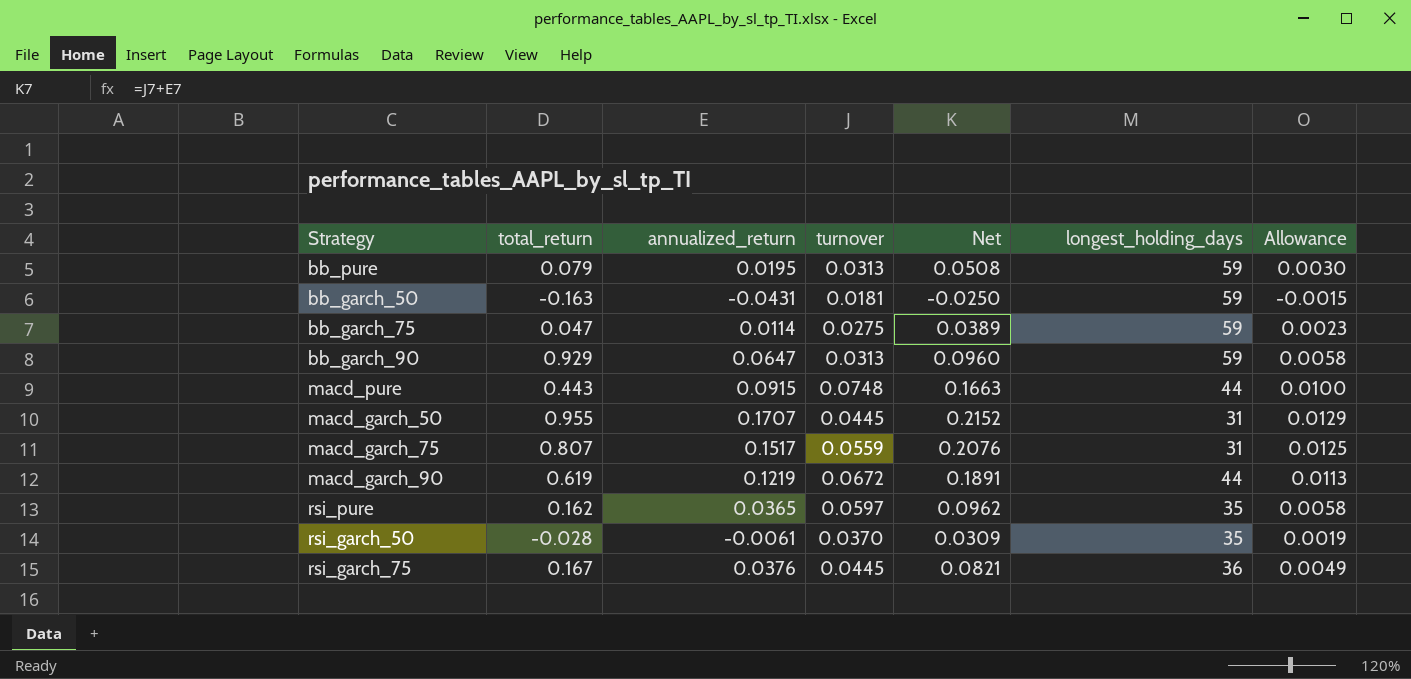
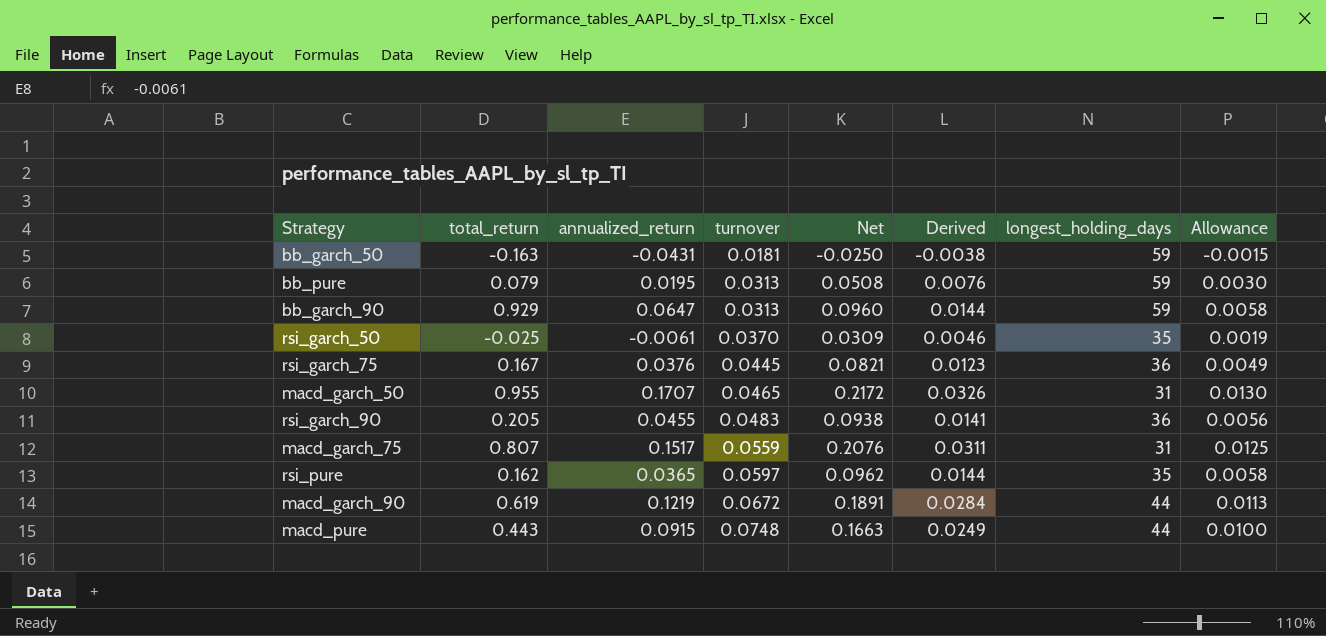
row order: none -> turnover ascending
column Derived | formula: none -> [Net] * 0.15
row bb_garch_75: 0.047 | 0.0114 | 0.0275 | 0.0389 | 59 | 0.0023 -> none
rsi_garch_50 | total_return: -0.028 -> -0.025
macd_garch_50 | turnover: 0.0445 -> 0.0465
macd_garch_50 | Net: 0.2152 -> 0.2172
macd_garch_50 | Allowance: 0.0129 -> 0.0130
row rsi_garch_90: none -> 0.205 | 0.0455 | 0.0483 | 0.0938 | 0.0141 | 36 | 0.0056

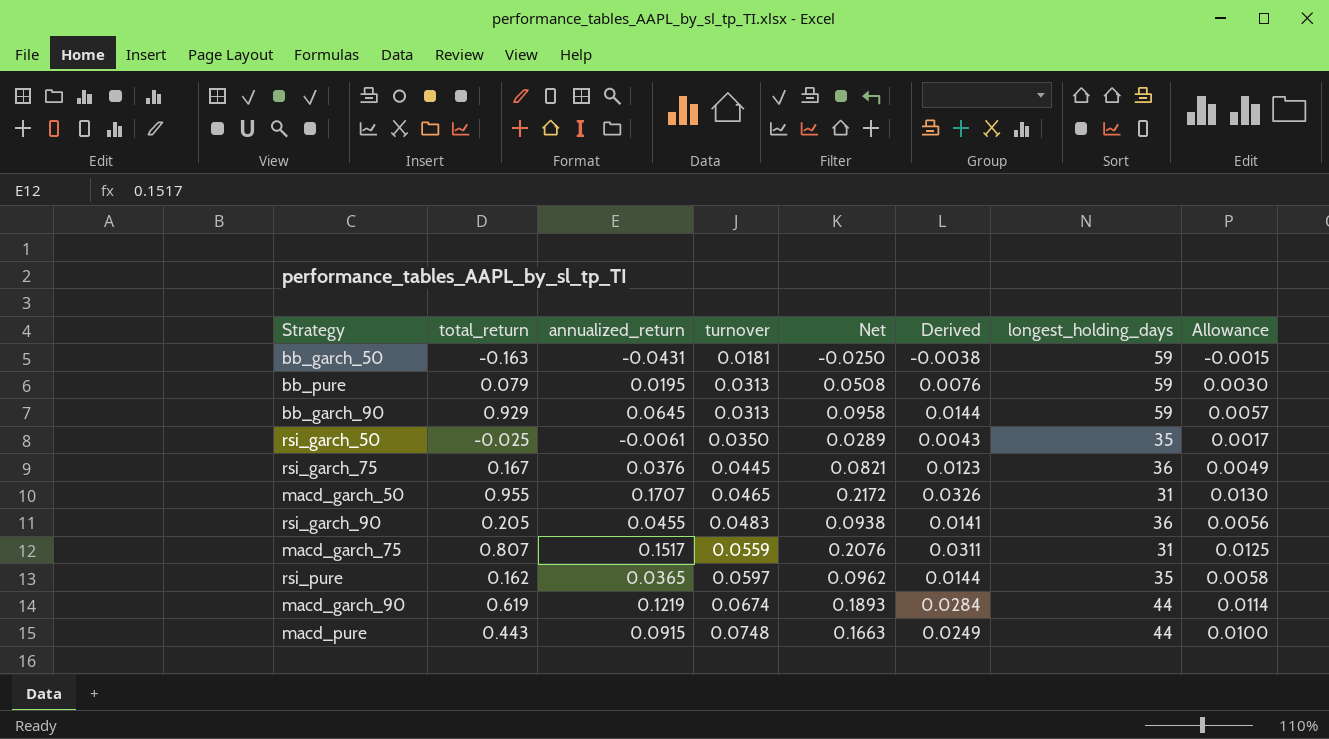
bb_garch_90 | annualized_return: 0.0647 -> 0.0645
bb_garch_90 | Net: 0.0960 -> 0.0958
bb_garch_90 | Allowance: 0.0058 -> 0.0057
rsi_garch_50 | turnover: 0.0370 -> 0.0350
rsi_garch_50 | Net: 0.0309 -> 0.0289
rsi_garch_50 | Derived: 0.0046 -> 0.0043
rsi_garch_50 | Allowance: 0.0019 -> 0.0017
macd_garch_90 | turnover: 0.0672 -> 0.0674
macd_garch_90 | Net: 0.1891 -> 0.1893
macd_garch_90 | Allowance: 0.0113 -> 0.0114

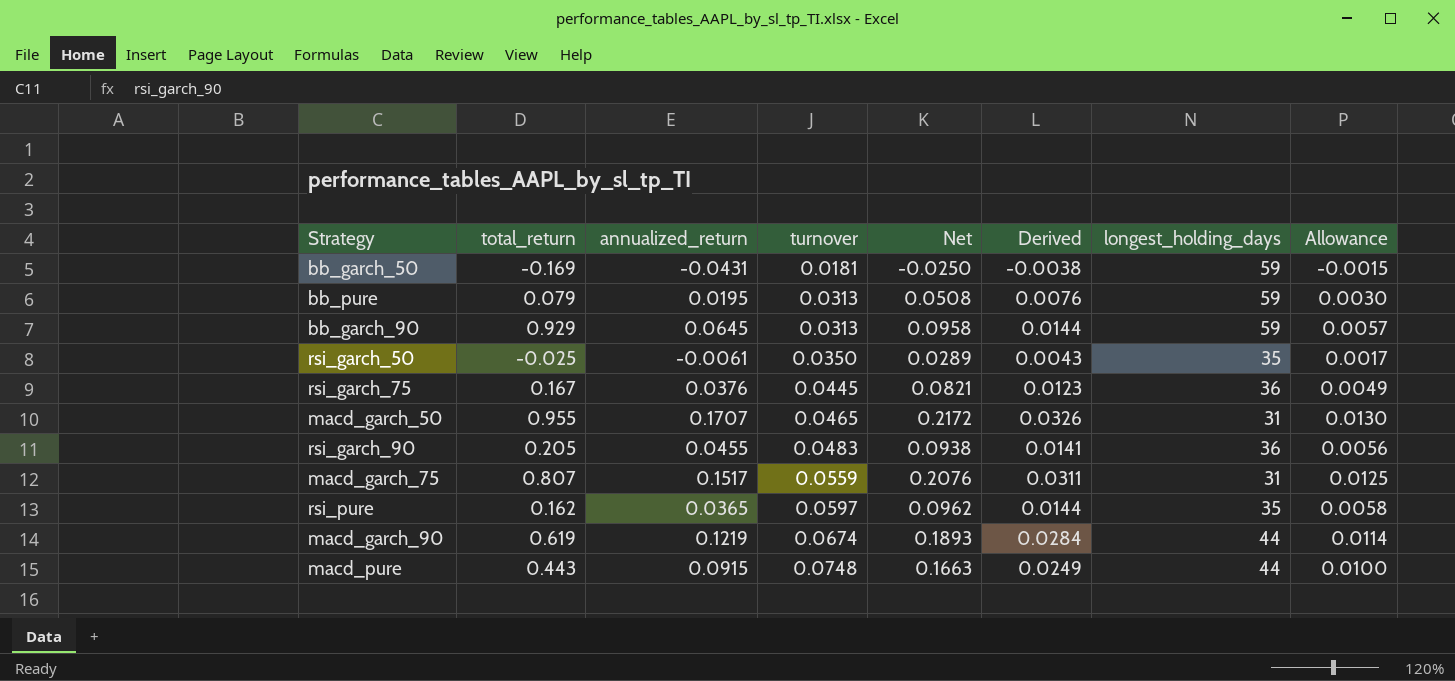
bb_garch_50 | total_return: -0.163 -> -0.169

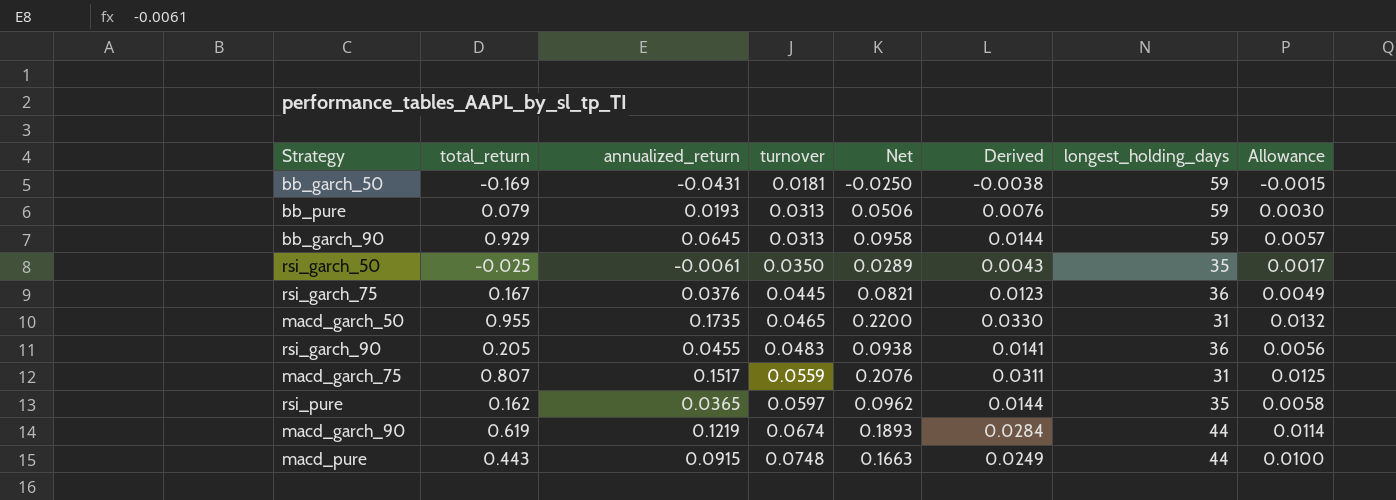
bb_pure | annualized_return: 0.0195 -> 0.0193
bb_pure | Net: 0.0508 -> 0.0506
macd_garch_50 | annualized_return: 0.1707 -> 0.1735
macd_garch_50 | Net: 0.2172 -> 0.2200
macd_garch_50 | Derived: 0.0326 -> 0.0330
macd_garch_50 | Allowance: 0.0130 -> 0.0132

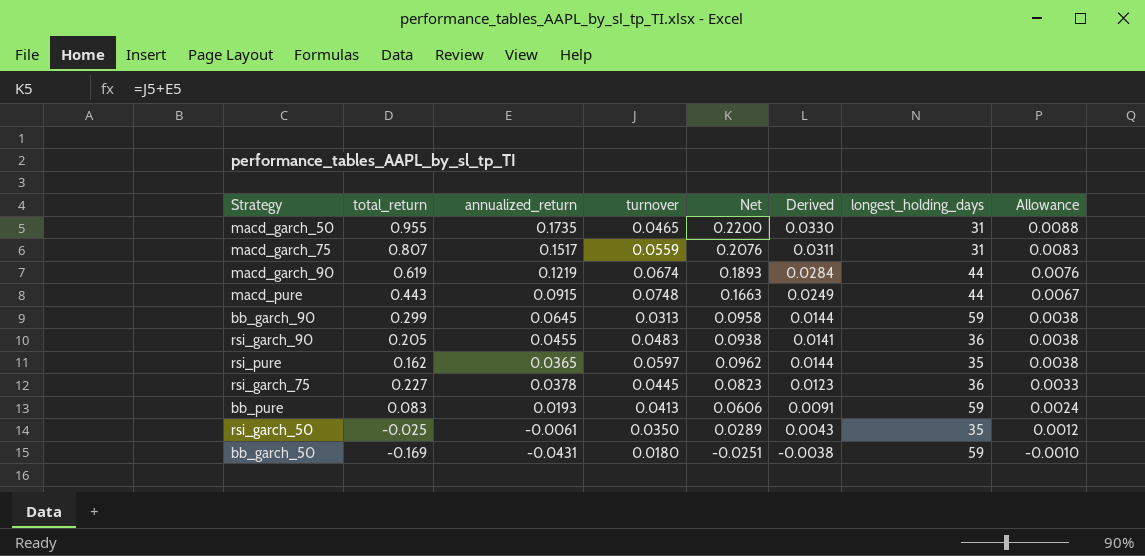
row order: turnover ascending -> Allowance descending
column Allowance | formula: [Net] * 0.06 -> [Net] * 0.04
bb_garch_90 | total_return: 0.929 -> 0.299
rsi_garch_75 | total_return: 0.167 -> 0.227
rsi_garch_75 | annualized_return: 0.0376 -> 0.0378
rsi_garch_75 | Net: 0.0821 -> 0.0823
bb_pure | total_return: 0.079 -> 0.083
bb_pure | turnover: 0.0313 -> 0.0413
bb_pure | Net: 0.0506 -> 0.0606
bb_pure | Derived: 0.0076 -> 0.0091
bb_garch_50 | turnover: 0.0181 -> 0.0180
bb_garch_50 | Net: -0.0250 -> -0.0251

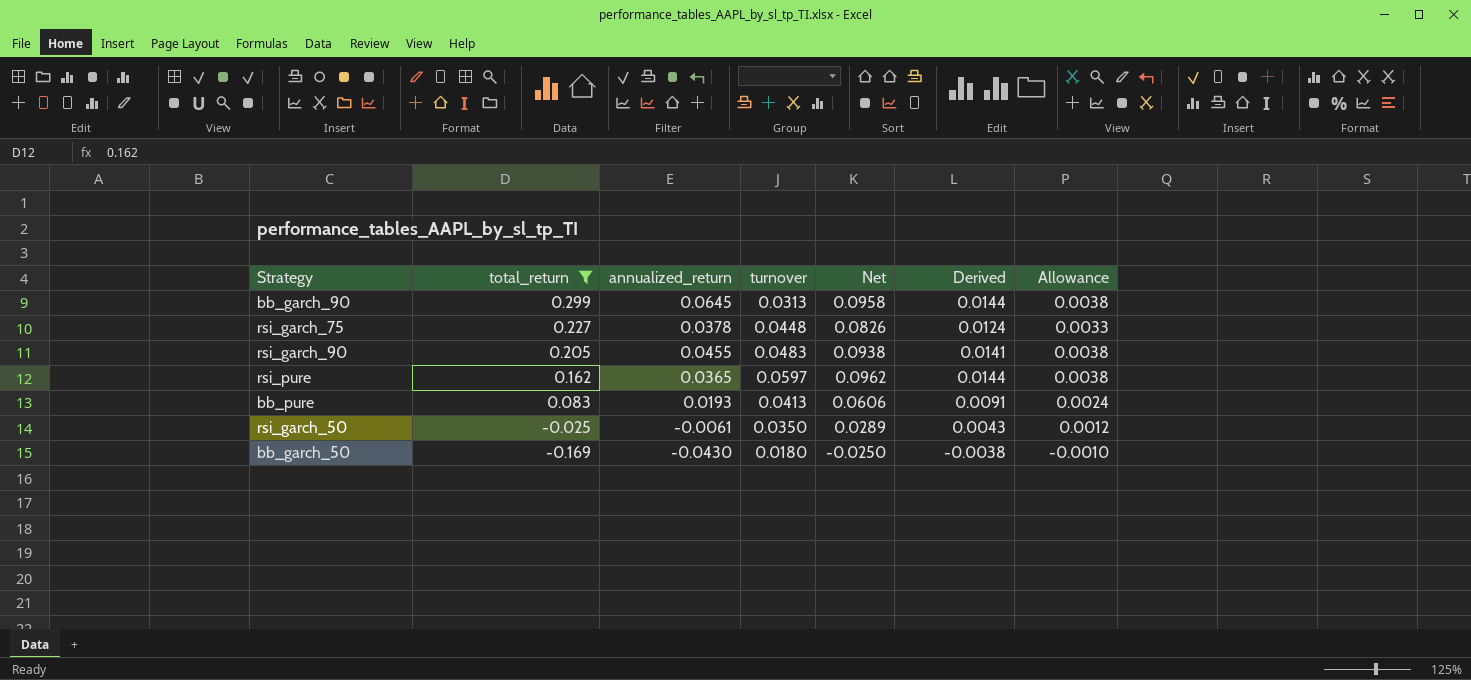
filter: none -> total_return <= 0.299
row order: Allowance descending -> total_return descending
column longest_holding_days | position: 7 -> none
rsi_garch_75 | turnover: 0.0445 -> 0.0448
rsi_garch_75 | Net: 0.0823 -> 0.0826
rsi_garch_75 | Derived: 0.0123 -> 0.0124
bb_garch_50 | annualized_return: -0.0431 -> -0.0430
bb_garch_50 | Net: -0.0251 -> -0.0250

